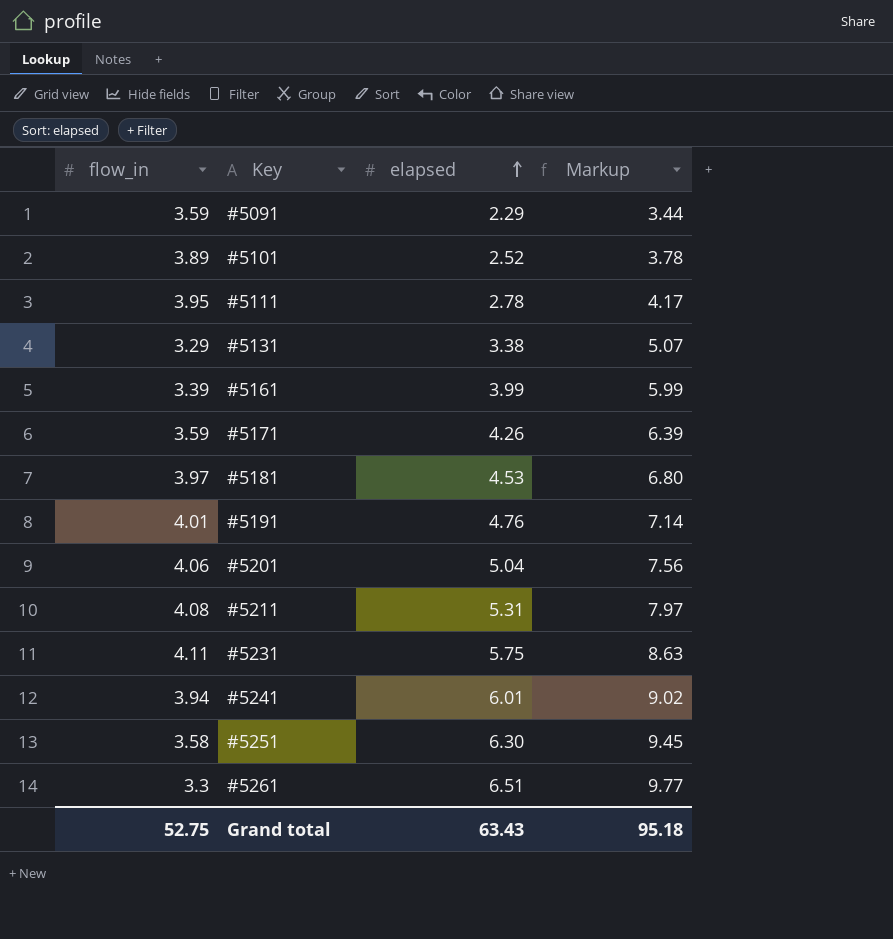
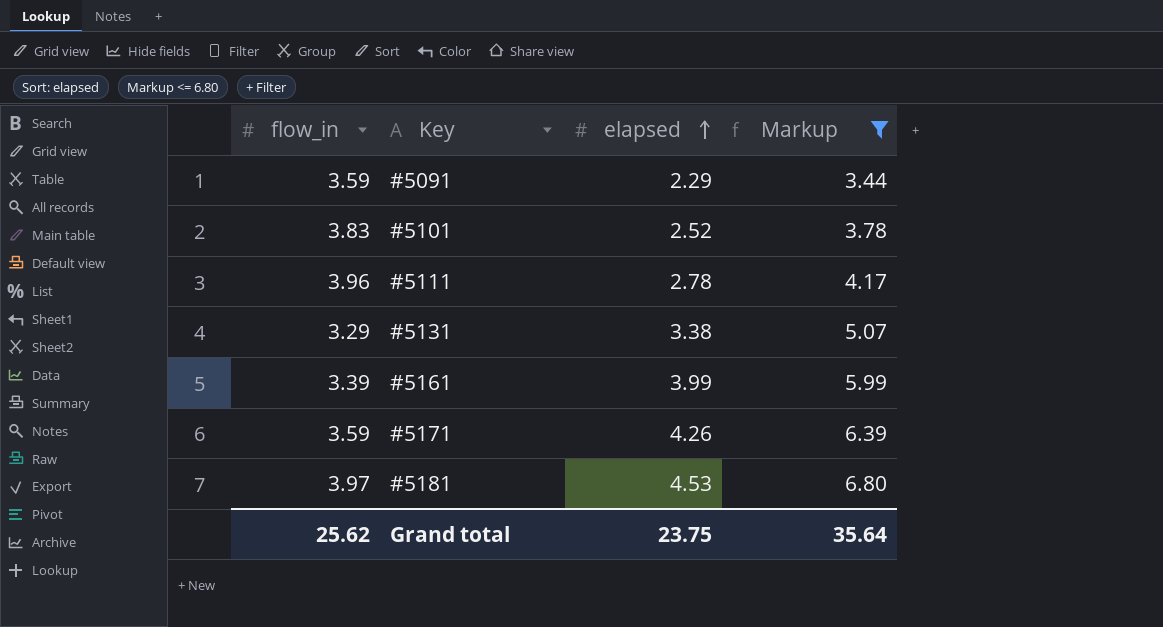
filter: none -> Markup <= 6.80
#5101 | flow_in: 3.89 -> 3.83
#5111 | flow_in: 3.95 -> 3.96
Grand total | flow_in: 52.75 -> 25.62
Grand total | elapsed: 63.43 -> 23.75
Grand total | Markup: 95.18 -> 35.64

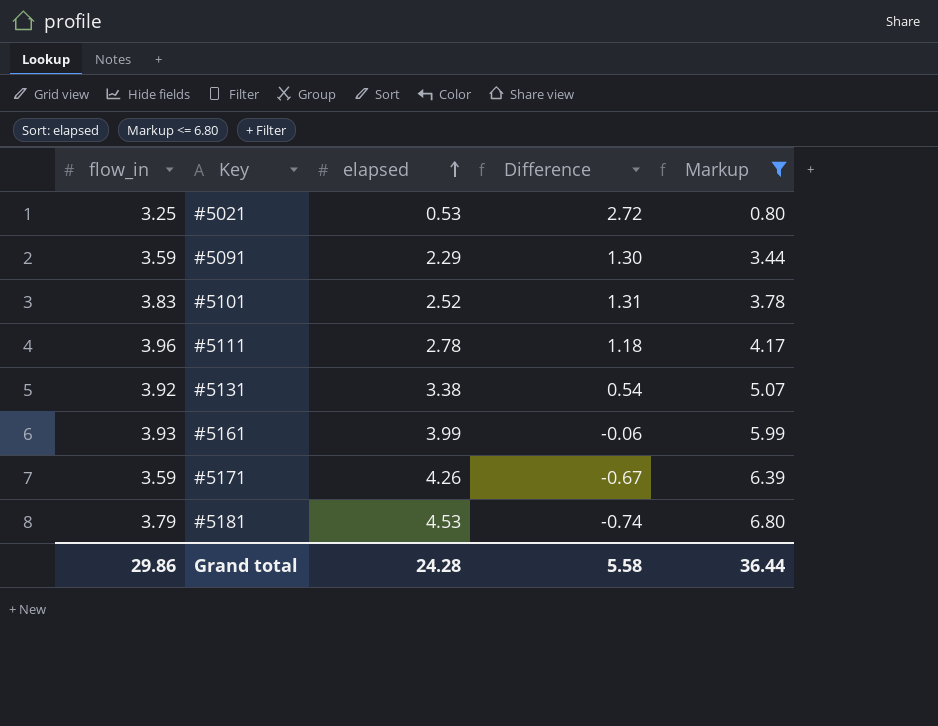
column Difference | formula: none -> [flow_in] - [elapsed]
row #5021: none -> 3.25 | 0.53 | 2.72 | 0.80
#5131 | flow_in: 3.29 -> 3.92
#5161 | flow_in: 3.39 -> 3.93
#5181 | flow_in: 3.97 -> 3.79
Grand total | flow_in: 25.62 -> 29.86
Grand total | elapsed: 23.75 -> 24.28
Grand total | Markup: 35.64 -> 36.44

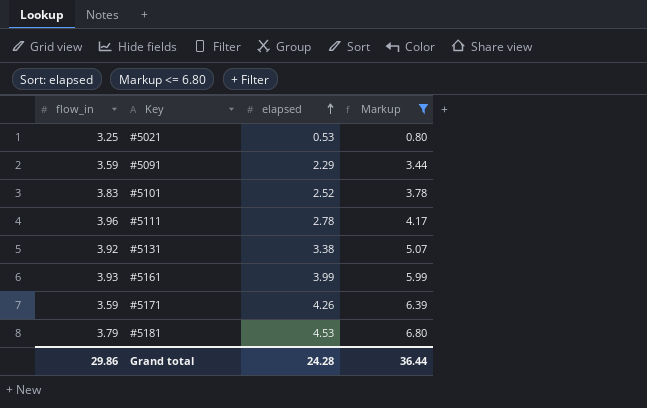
column Difference | formula: [flow_in] - [elapsed] -> none

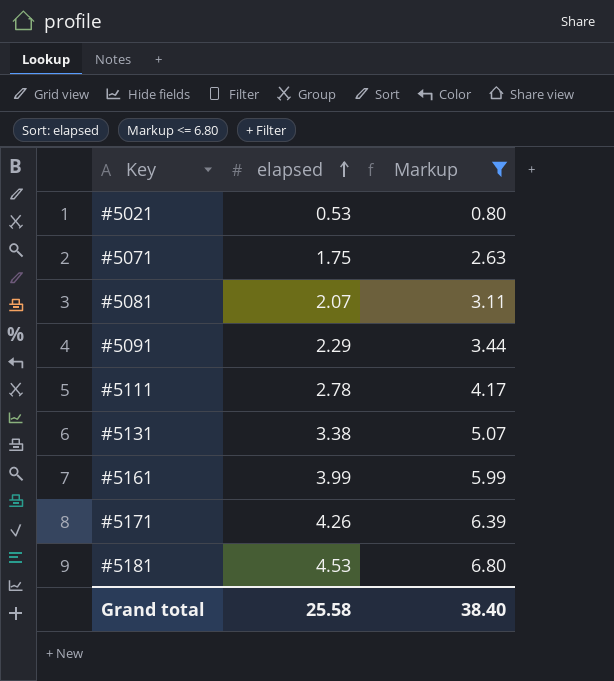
column flow_in | position: 1 -> none
row #5101: 3.83 | 2.52 | 3.78 -> none
row #5071: none -> 1.75 | 2.63
row #5081: none -> 2.07 | 3.11
Grand total | elapsed: 24.28 -> 25.58
Grand total | Markup: 36.44 -> 38.40

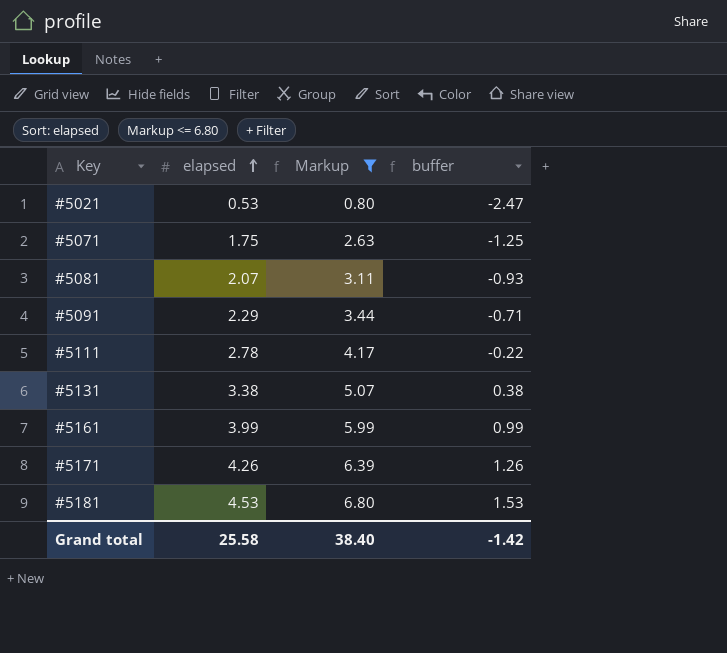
column buffer | formula: none -> [elapsed] - 3

